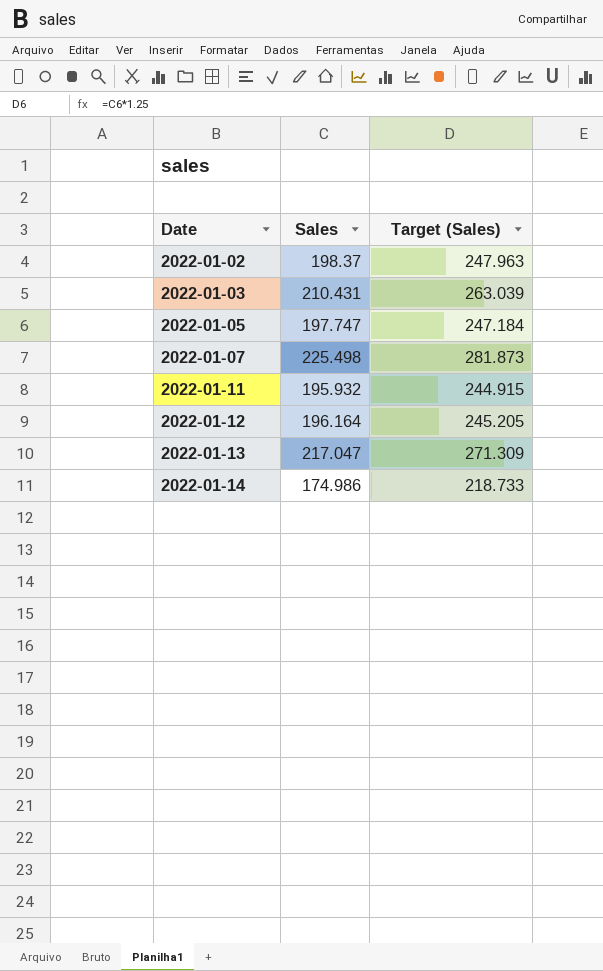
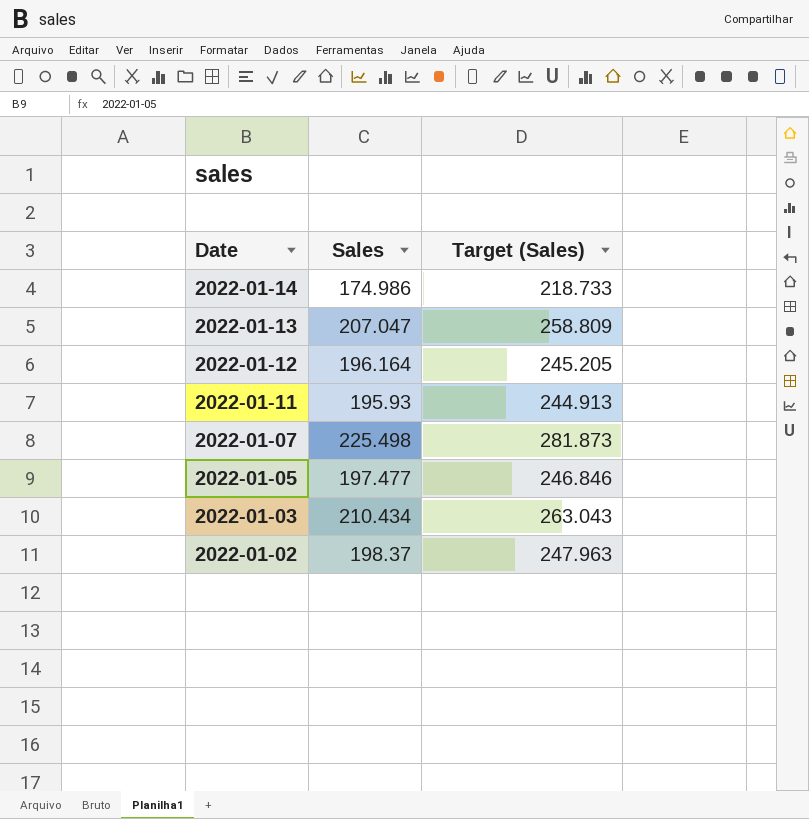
row order: Date ascending -> Date descending
2022-01-13 | Sales: 217.047 -> 207.047
2022-01-13 | Target (Sales): 271.309 -> 258.809
2022-01-11 | Sales: 195.932 -> 195.93
2022-01-11 | Target (Sales): 244.915 -> 244.913
2022-01-05 | Sales: 197.747 -> 197.477
2022-01-05 | Target (Sales): 247.184 -> 246.846
2022-01-03 | Sales: 210.431 -> 210.434
2022-01-03 | Target (Sales): 263.039 -> 263.043

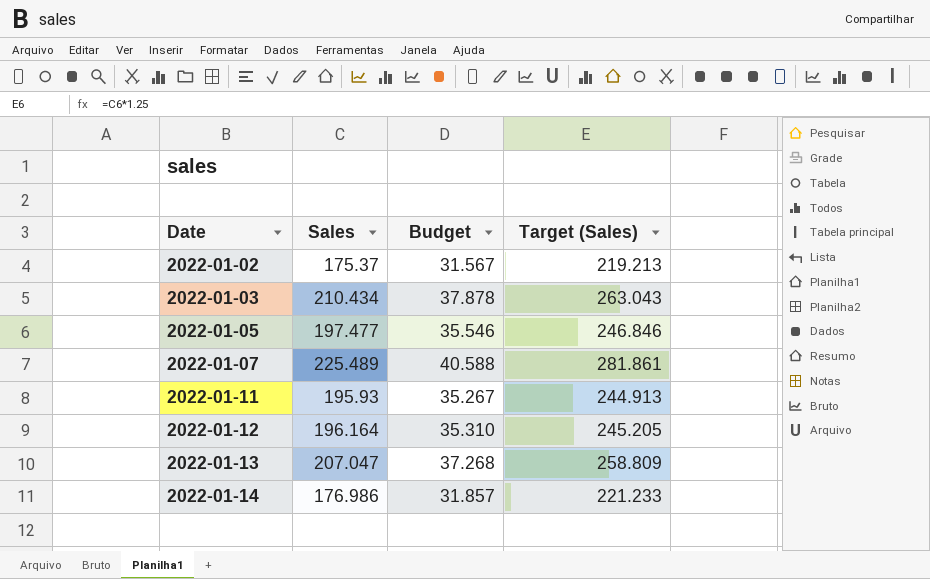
row order: Date descending -> Date ascending
column Budget | formula: none -> [Sales] * 0.18
2022-01-02 | Sales: 198.37 -> 175.37
2022-01-02 | Target (Sales): 247.963 -> 219.213
2022-01-07 | Sales: 225.498 -> 225.489
2022-01-07 | Target (Sales): 281.873 -> 281.861
2022-01-14 | Sales: 174.986 -> 176.986
2022-01-14 | Target (Sales): 218.733 -> 221.233

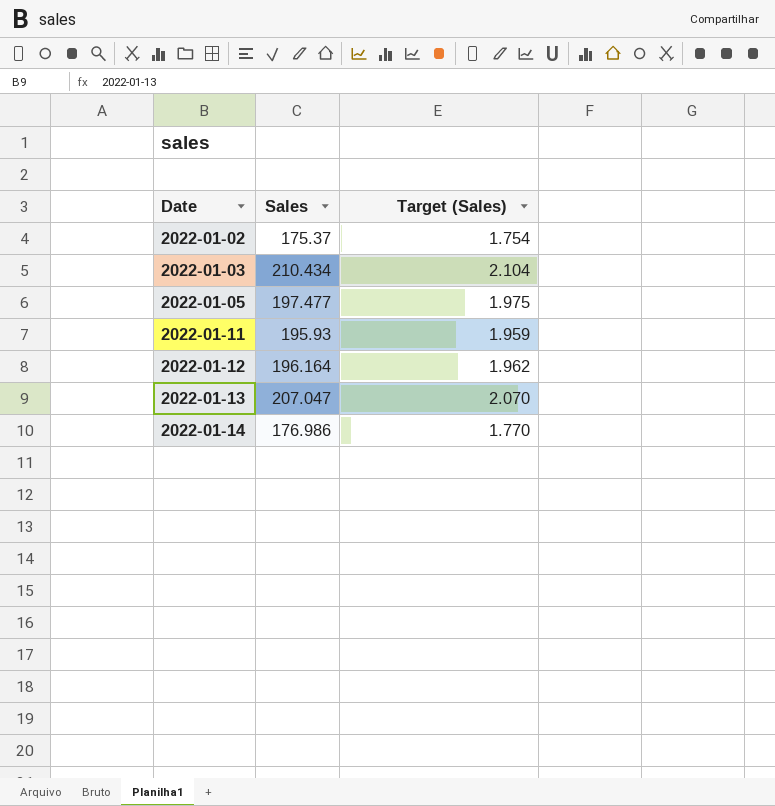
column Budget | formula: [Sales] * 0.18 -> none
column Target (Sales) | formula: [Sales] * 1.25 -> [Sales] * 0.01
row 2022-01-07: 225.489 | 40.588 | 281.861 -> none

